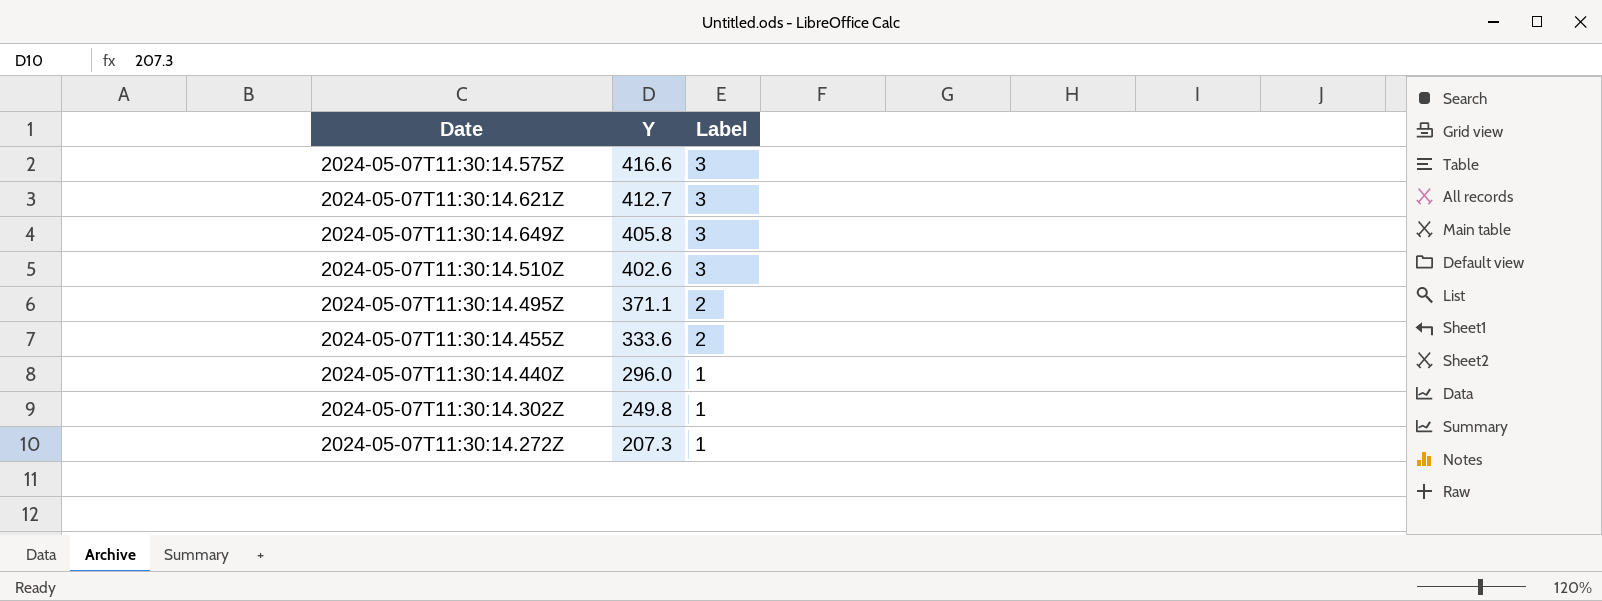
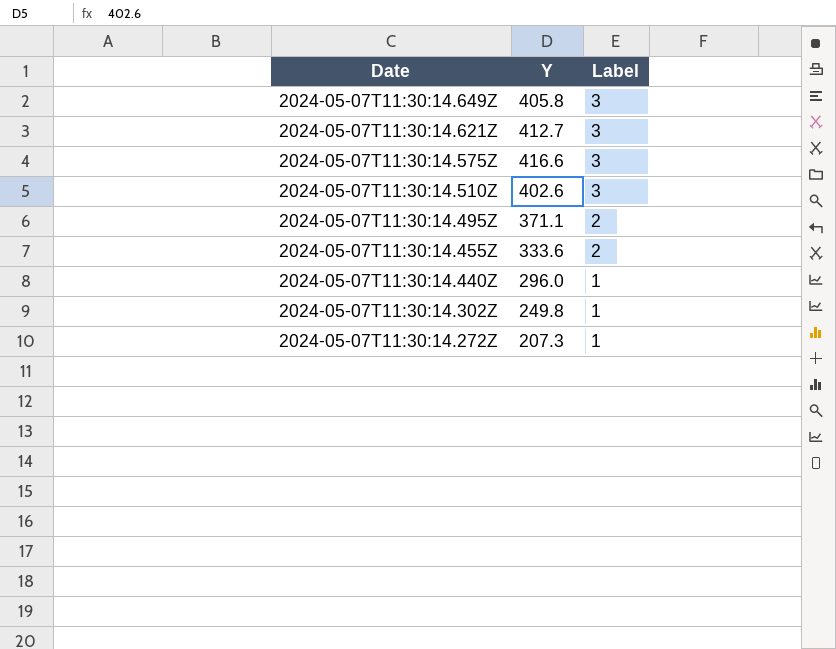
row order: Y descending -> Date descending

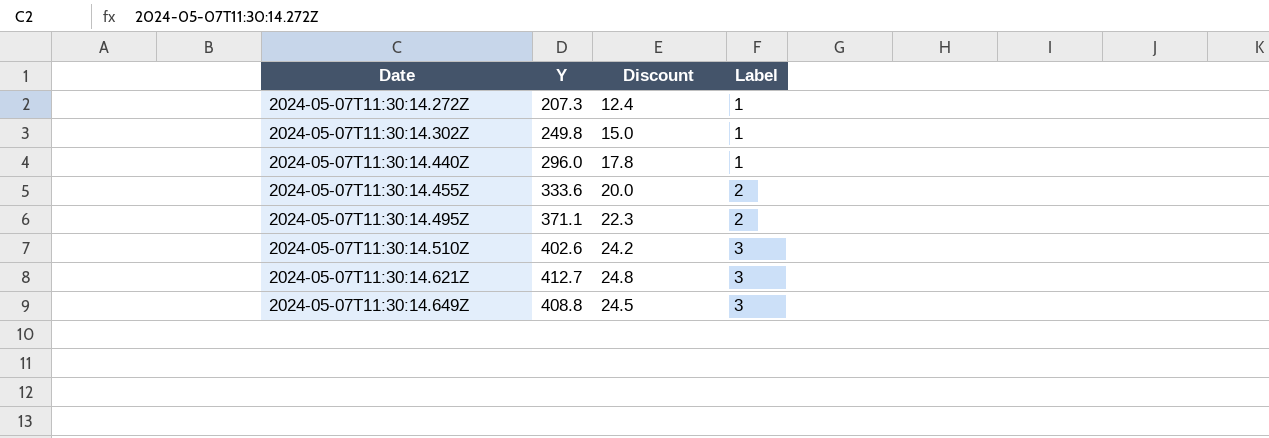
row order: Date descending -> Date ascending
column Discount | formula: none -> [Y] * 0.06
row 2024-05-07T11:30:14.575Z: 416.6 | 3 -> none
2024-05-07T11:30:14.649Z | Y: 405.8 -> 408.8

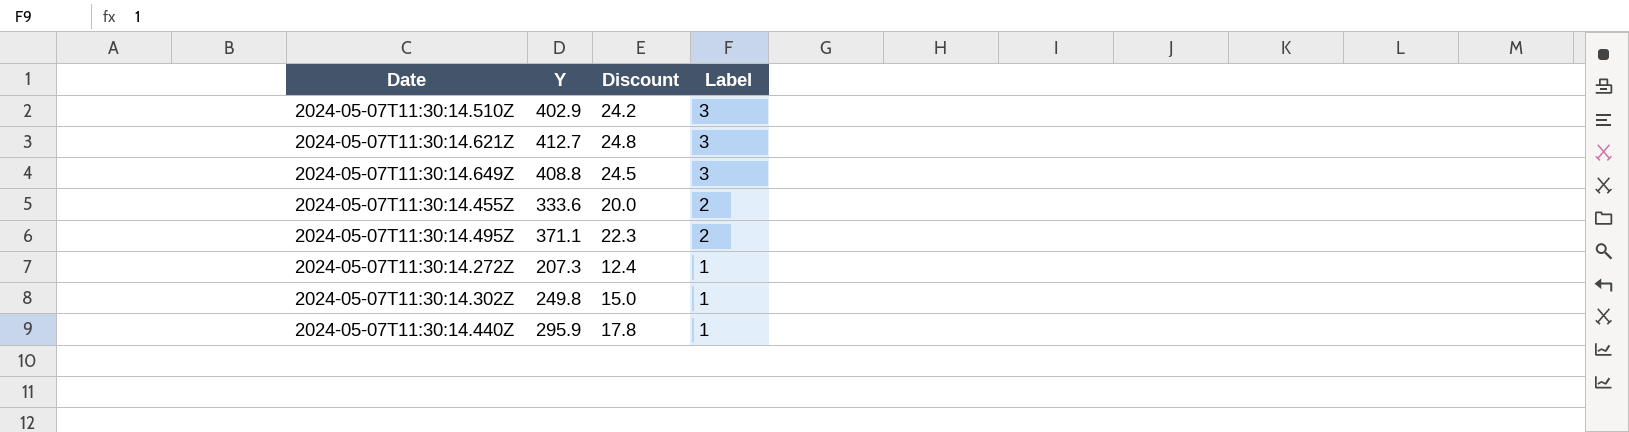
row order: Date ascending -> Label descending
2024-05-07T11:30:14.510Z | Y: 402.6 -> 402.9
2024-05-07T11:30:14.440Z | Y: 296.0 -> 295.9

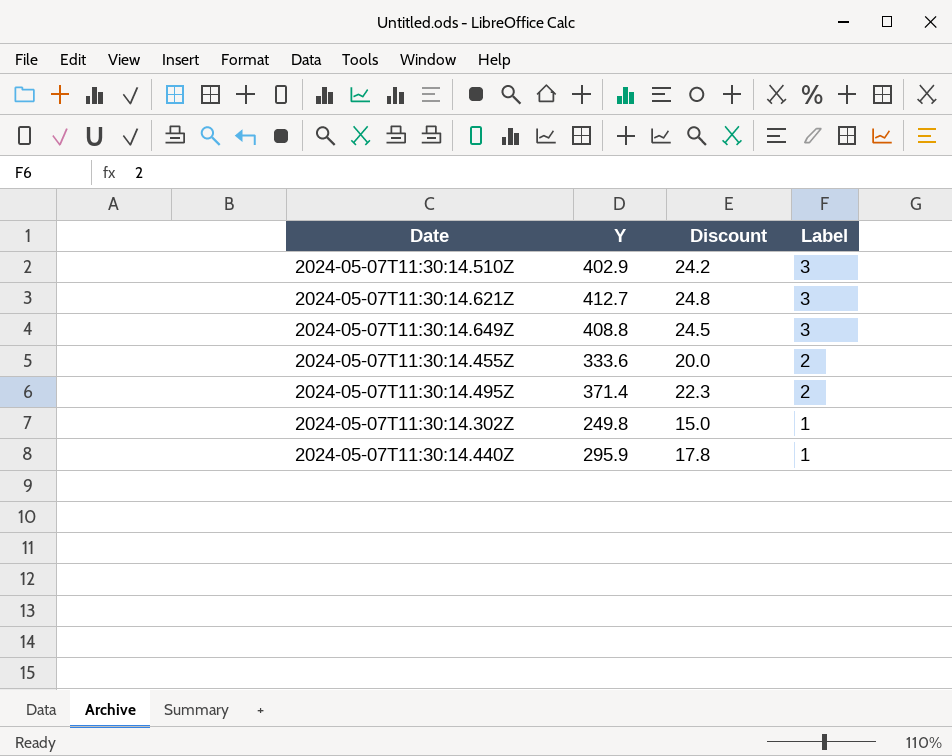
row 2024-05-07T11:30:14.272Z: 207.3 | 12.4 | 1 -> none
2024-05-07T11:30:14.495Z | Y: 371.1 -> 371.4

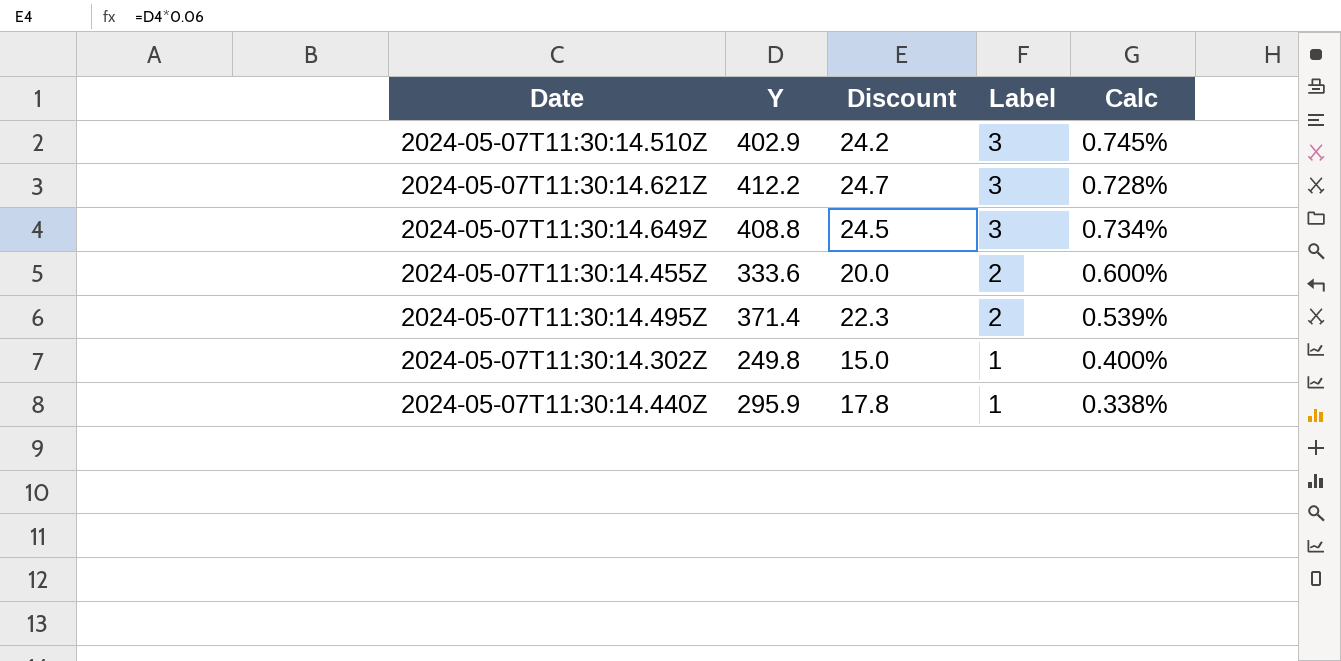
column Calc | formula: none -> [Label] / [Y]
2024-05-07T11:30:14.621Z | Y: 412.7 -> 412.2
2024-05-07T11:30:14.621Z | Discount: 24.8 -> 24.7

